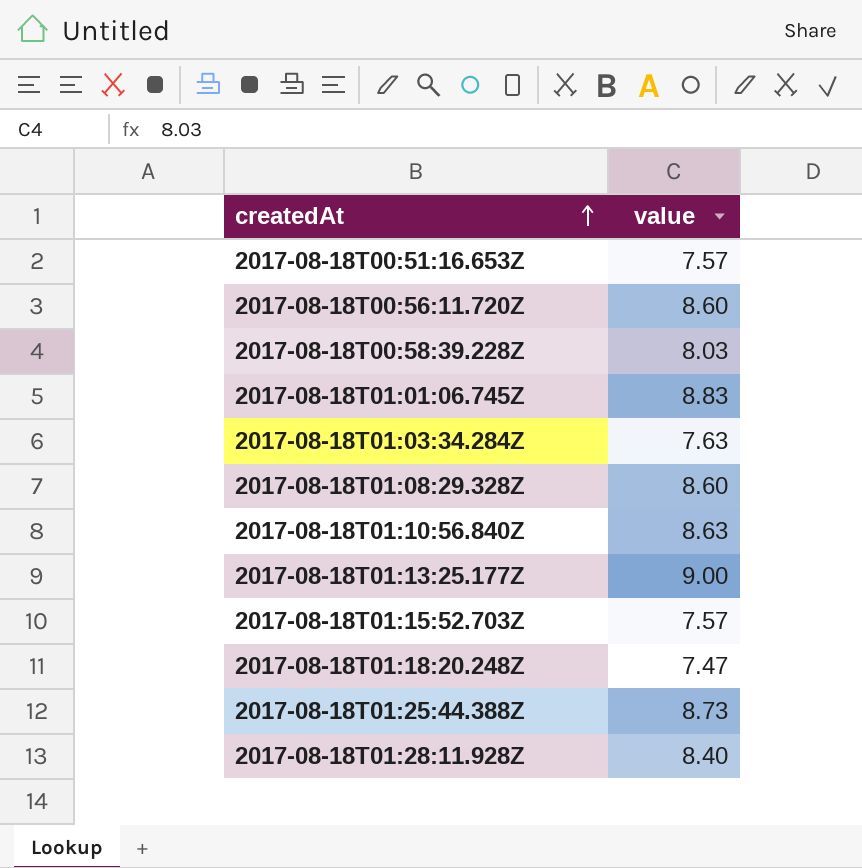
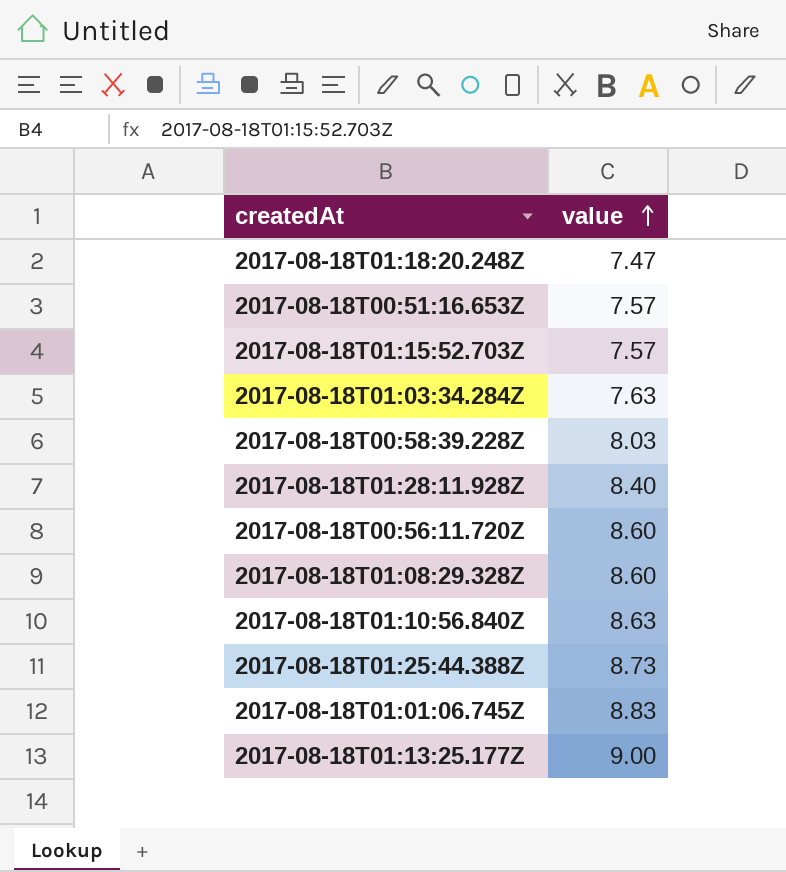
row order: createdAt ascending -> value ascending

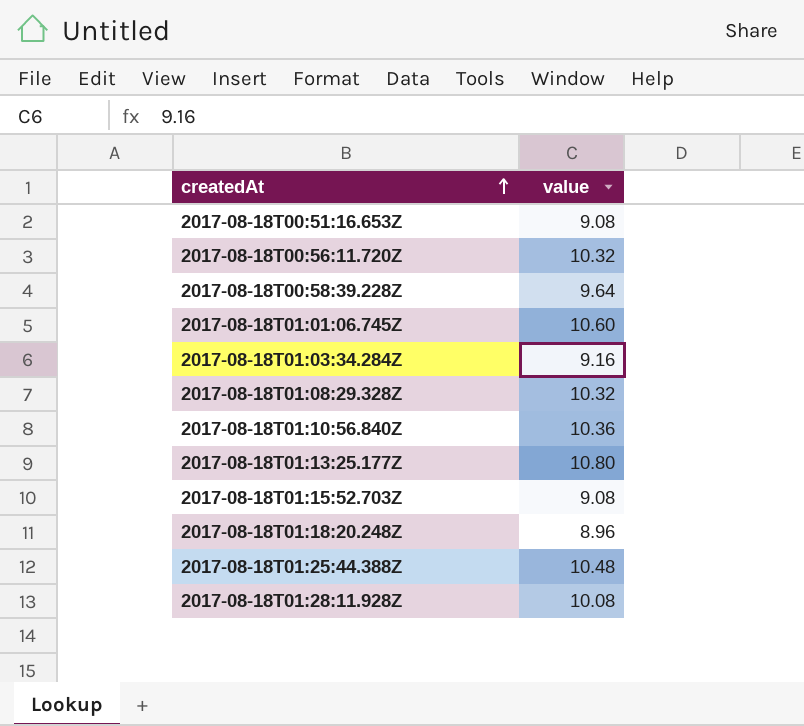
row order: value ascending -> createdAt ascending
2017-08-18T00:51:16.653Z | value: 7.57 -> 9.08
2017-08-18T00:56:11.720Z | value: 8.60 -> 10.32
2017-08-18T00:58:39.228Z | value: 8.03 -> 9.64
2017-08-18T01:01:06.745Z | value: 8.83 -> 10.60
2017-08-18T01:03:34.284Z | value: 7.63 -> 9.16
2017-08-18T01:08:29.328Z | value: 8.60 -> 10.32
2017-08-18T01:10:56.840Z | value: 8.63 -> 10.36
2017-08-18T01:13:25.177Z | value: 9.00 -> 10.80
2017-08-18T01:15:52.703Z | value: 7.57 -> 9.08
2017-08-18T01:18:20.248Z | value: 7.47 -> 8.96
2017-08-18T01:25:44.388Z | value: 8.73 -> 10.48
2017-08-18T01:28:11.928Z | value: 8.40 -> 10.08

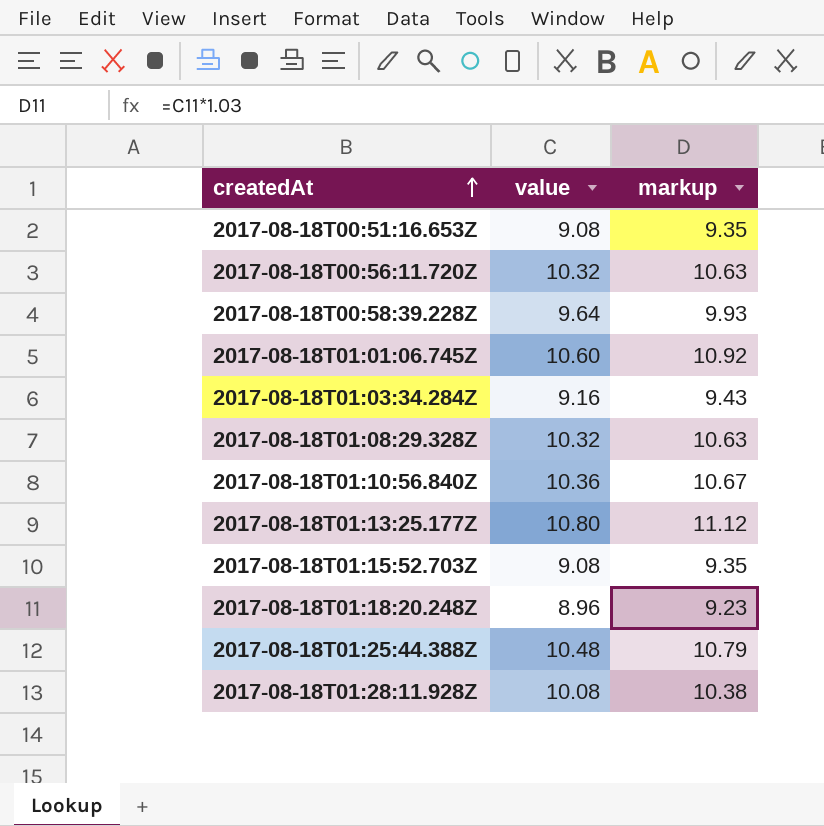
column markup | formula: none -> [value] * 1.03

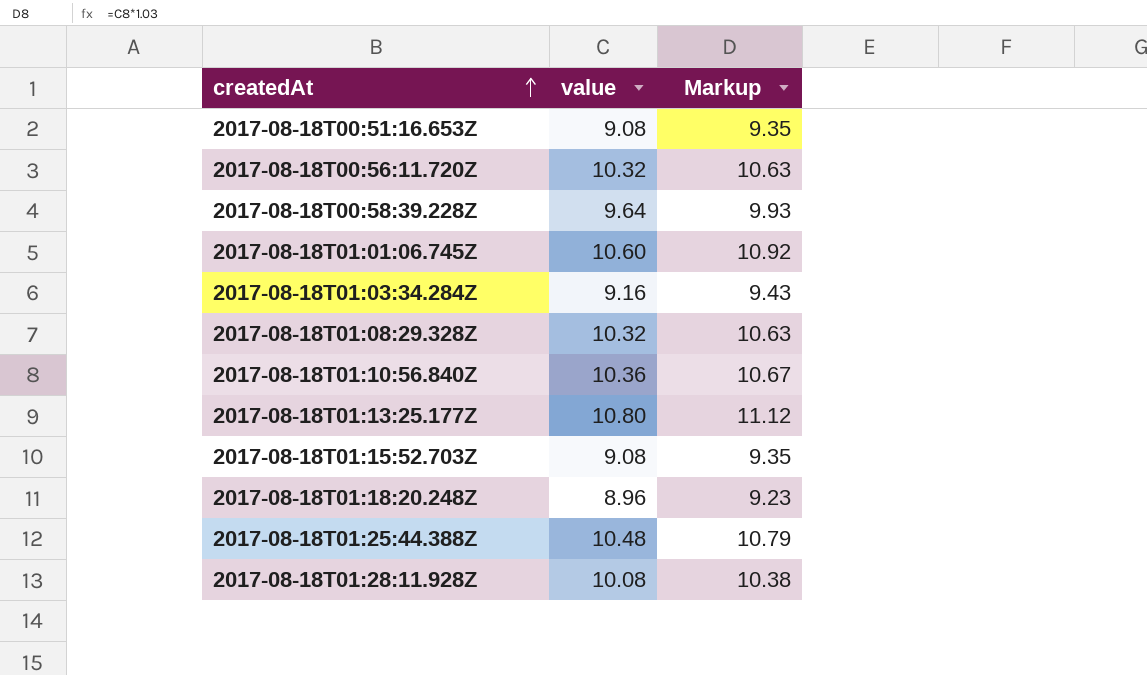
column name: markup -> Markup

